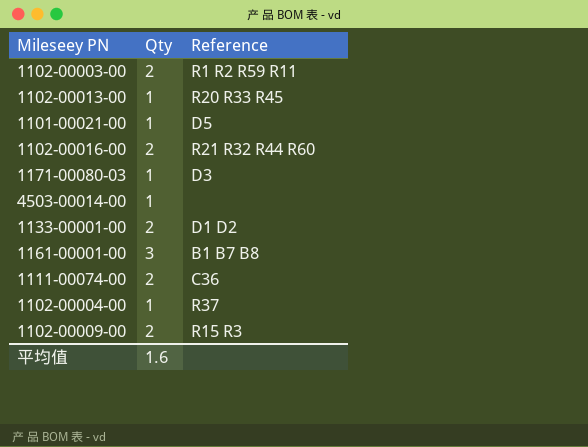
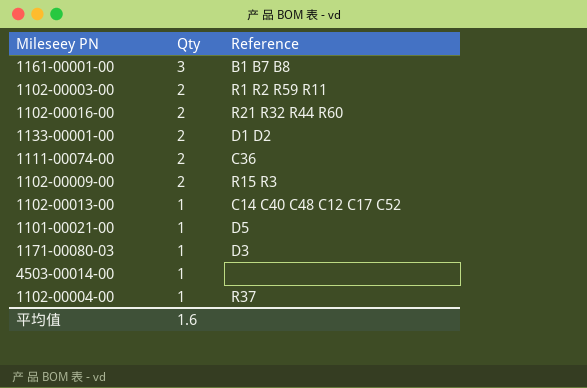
row order: none -> Qty descending
1102-00013-00 | Reference: R20 R33 R45 -> C14 C40 C48 C12 C17 C52

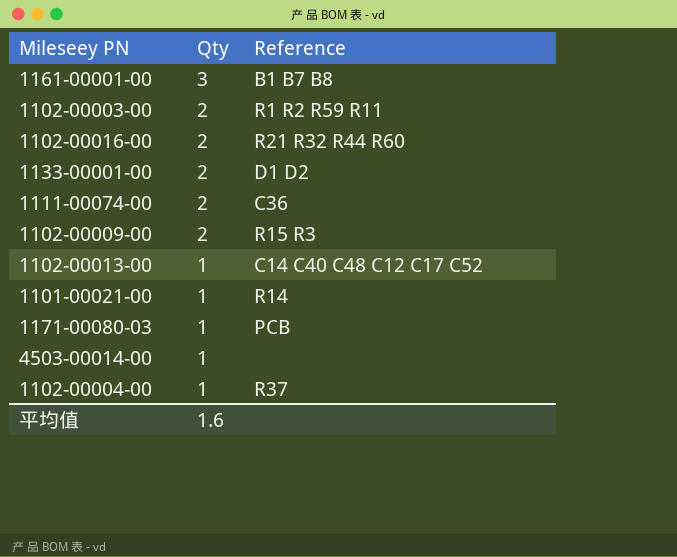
1101-00021-00 | Reference: D5 -> R14
1171-00080-03 | Reference: D3 -> PCB

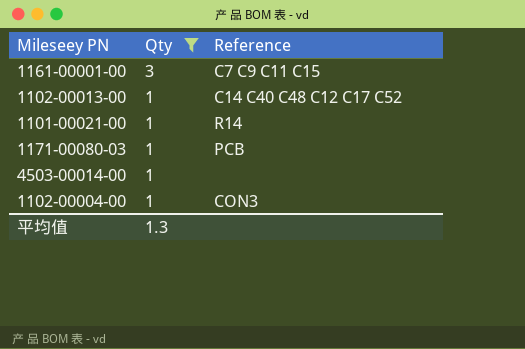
filter: none -> Qty != 2
1161-00001-00 | Reference: B1 B7 B8 -> C7 C9 C11 C15
1102-00004-00 | Reference: R37 -> CON3
平均值 | Qty: 1.6 -> 1.3

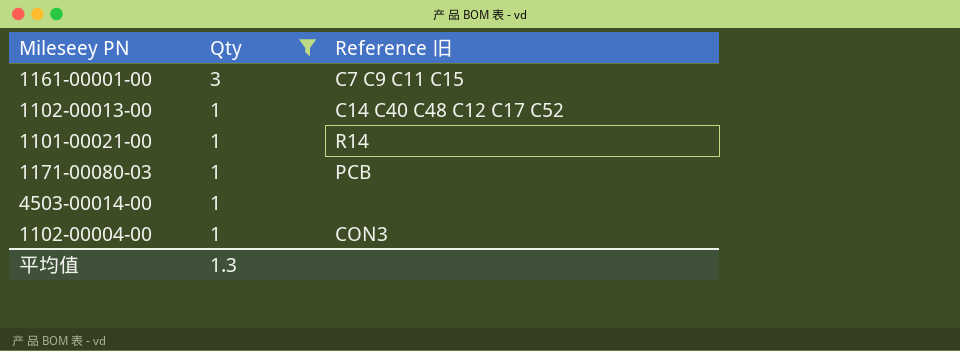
column name: Reference -> Reference 旧

